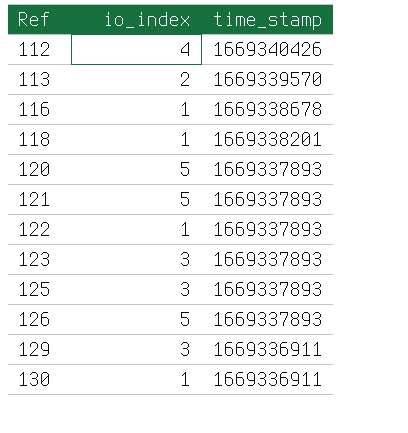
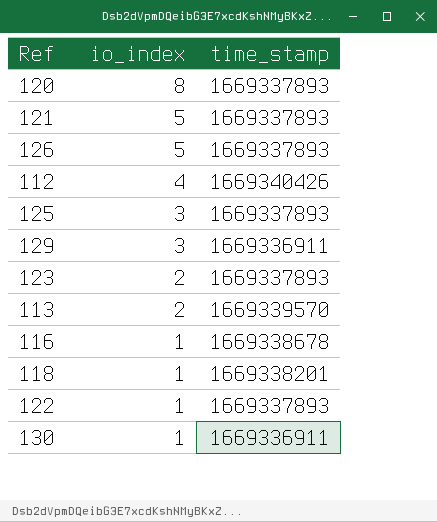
row order: Ref ascending -> io_index descending
120 | io_index: 5 -> 8
123 | io_index: 3 -> 2

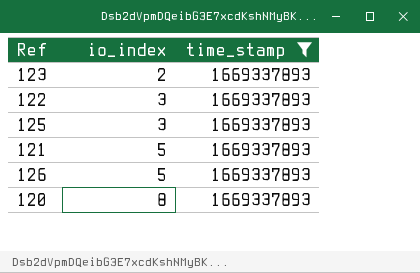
filter: none -> time_stamp = 1669337893
row order: io_index descending -> io_index ascending
122 | io_index: 1 -> 3

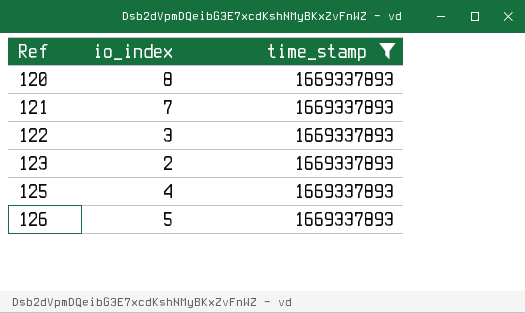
row order: io_index ascending -> Ref ascending
121 | io_index: 5 -> 7
125 | io_index: 3 -> 4

